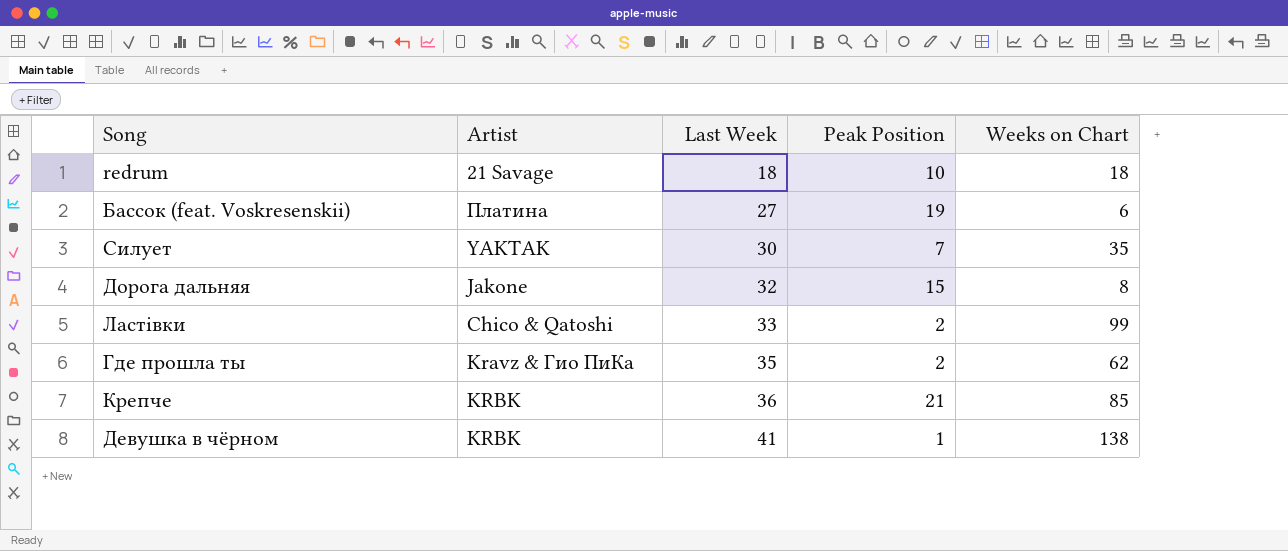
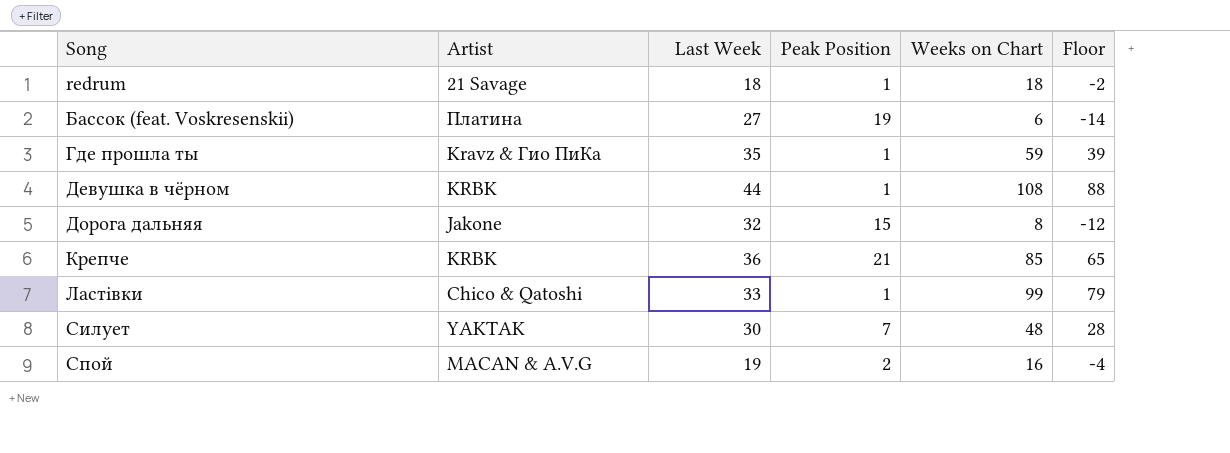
row order: Last Week ascending -> Song ascending
column Floor | formula: none -> [Weeks on Chart] - 20
redrum | Peak Position: 10 -> 1
Где прошла ты | Peak Position: 2 -> 1
Где прошла ты | Weeks on Chart: 62 -> 59
Девушка в чёрном | Last Week: 41 -> 44
Девушка в чёрном | Weeks on Chart: 138 -> 108
Ластівки | Peak Position: 2 -> 1
Силует | Weeks on Chart: 35 -> 48
row Спой: none -> MACAN & A.V.G | 19 | 2 | 16 | -4

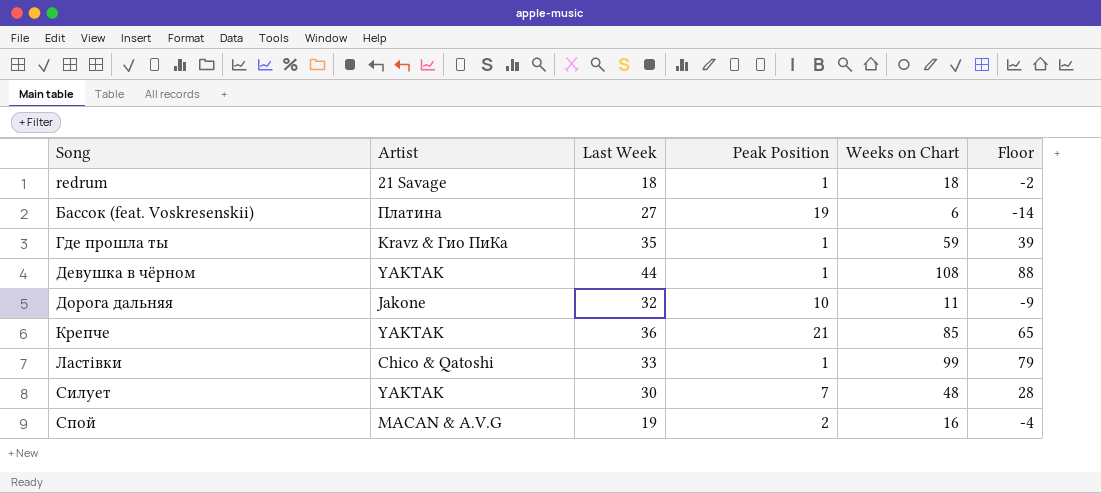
Девушка в чёрном | Artist: KRBK -> YAKTAK
Дорога дальняя | Peak Position: 15 -> 10
Дорога дальняя | Weeks on Chart: 8 -> 11
Дорога дальняя | Floor: -12 -> -9
Крепче | Artist: KRBK -> YAKTAK

